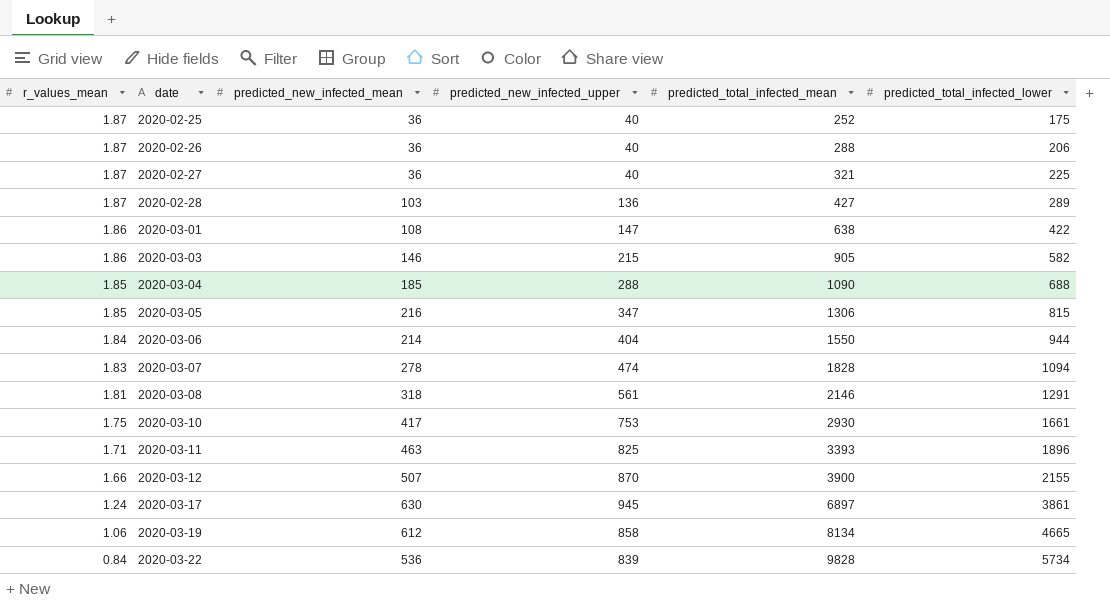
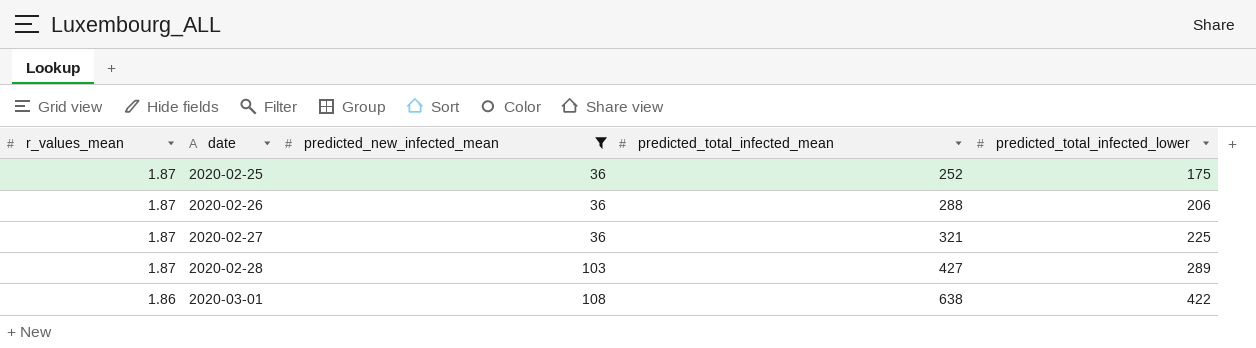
filter: none -> predicted_new_infected_mean <= 108
column predicted_new_infected_upper | position: 4 -> none

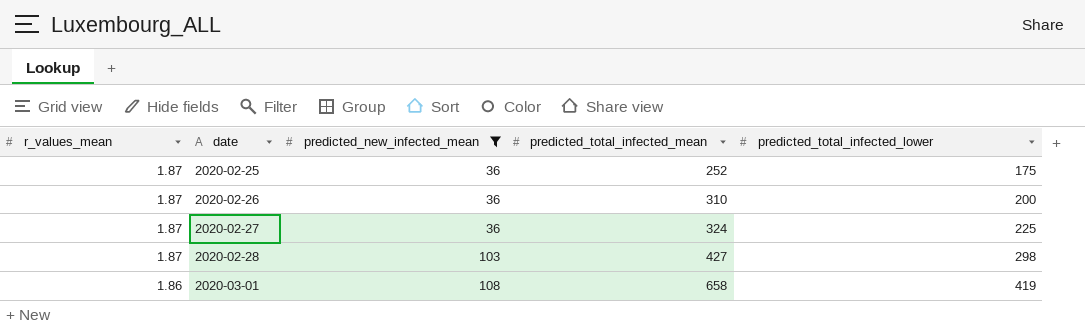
2020-02-26 | predicted_total_infected_mean: 288 -> 310
2020-02-26 | predicted_total_infected_lower: 206 -> 200
2020-02-27 | predicted_total_infected_mean: 321 -> 324
2020-02-28 | predicted_total_infected_lower: 289 -> 298
2020-03-01 | predicted_total_infected_mean: 638 -> 658
2020-03-01 | predicted_total_infected_lower: 422 -> 419

